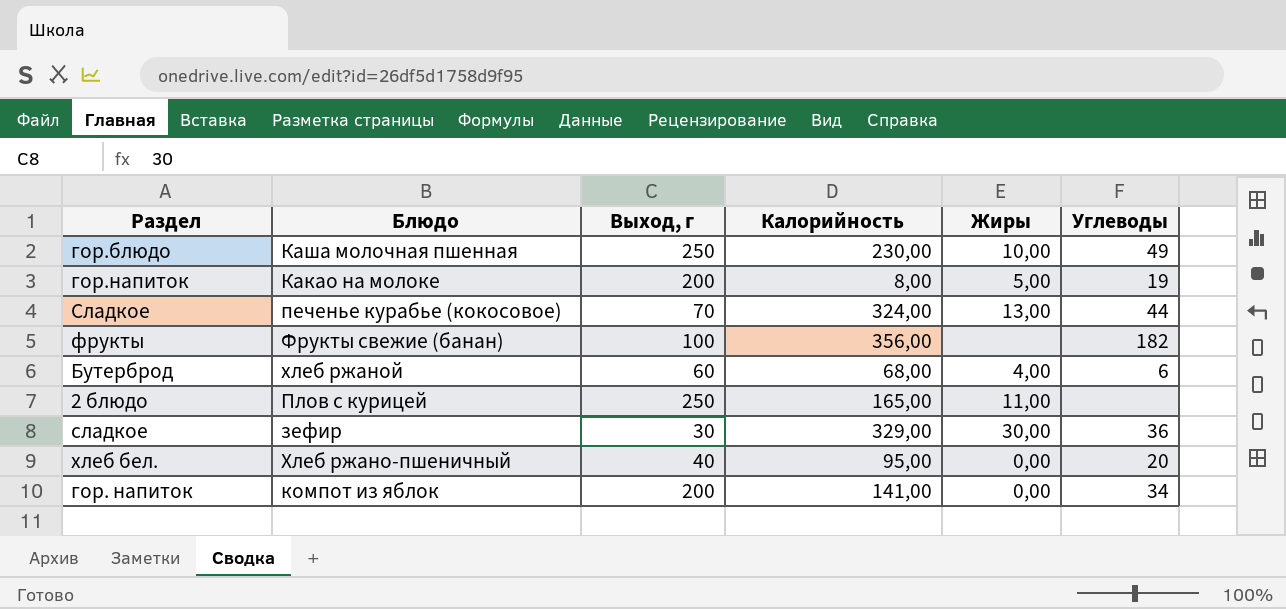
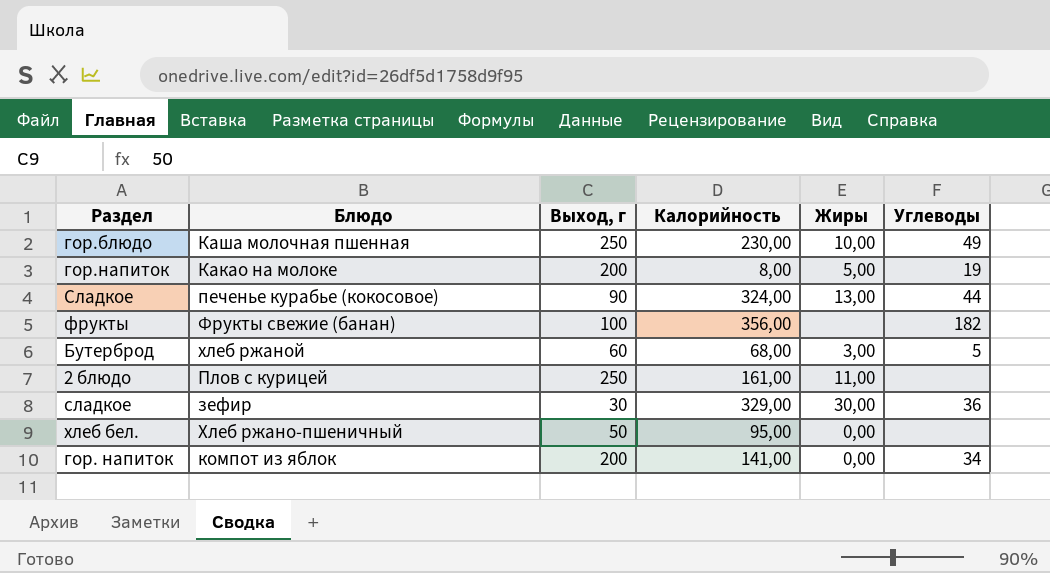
Сладкое | Выход, г: 70 -> 90
Бутерброд | Жиры: 4,00 -> 3,00
Бутерброд | Углеводы: 6 -> 5
2 блюдо | Калорийность: 165,00 -> 161,00
хлеб бел. | Выход, г: 40 -> 50
хлеб бел. | Углеводы: 20 -> none

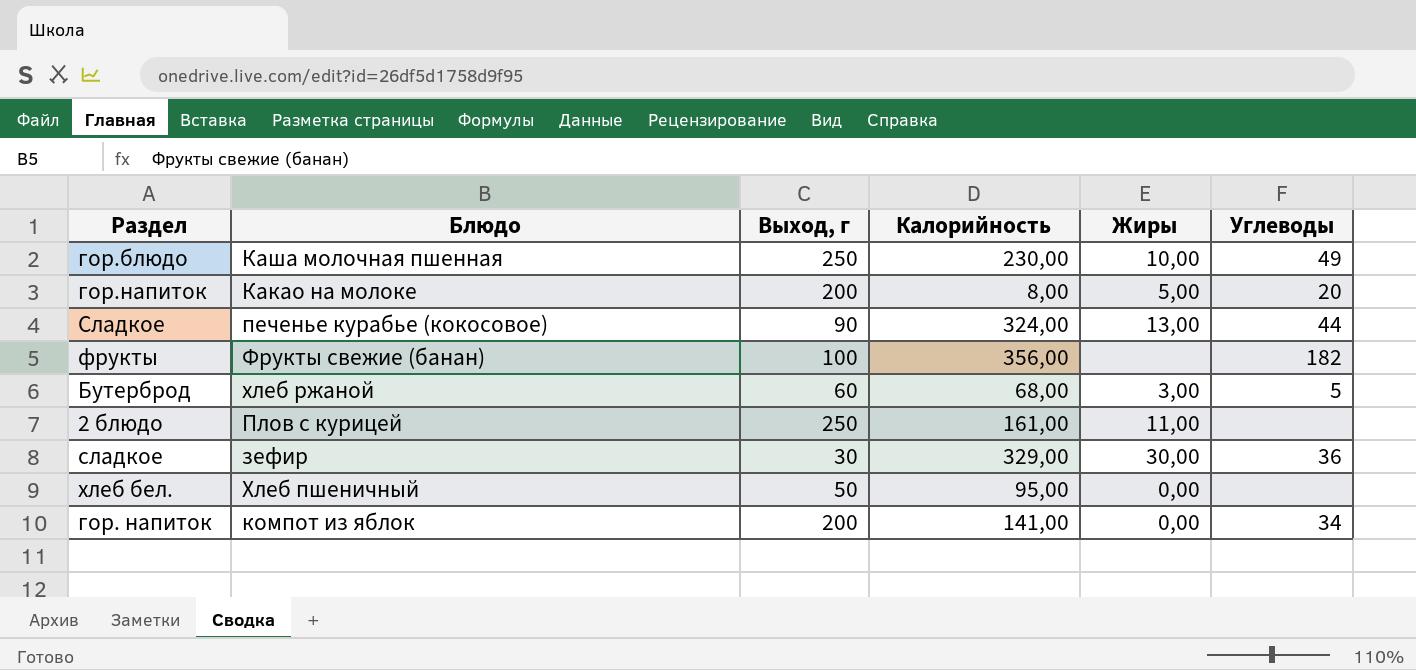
гор.напиток | Углеводы: 19 -> 20
хлеб бел. | Блюдо: Хлеб ржано-пшеничный -> Хлеб пшеничный

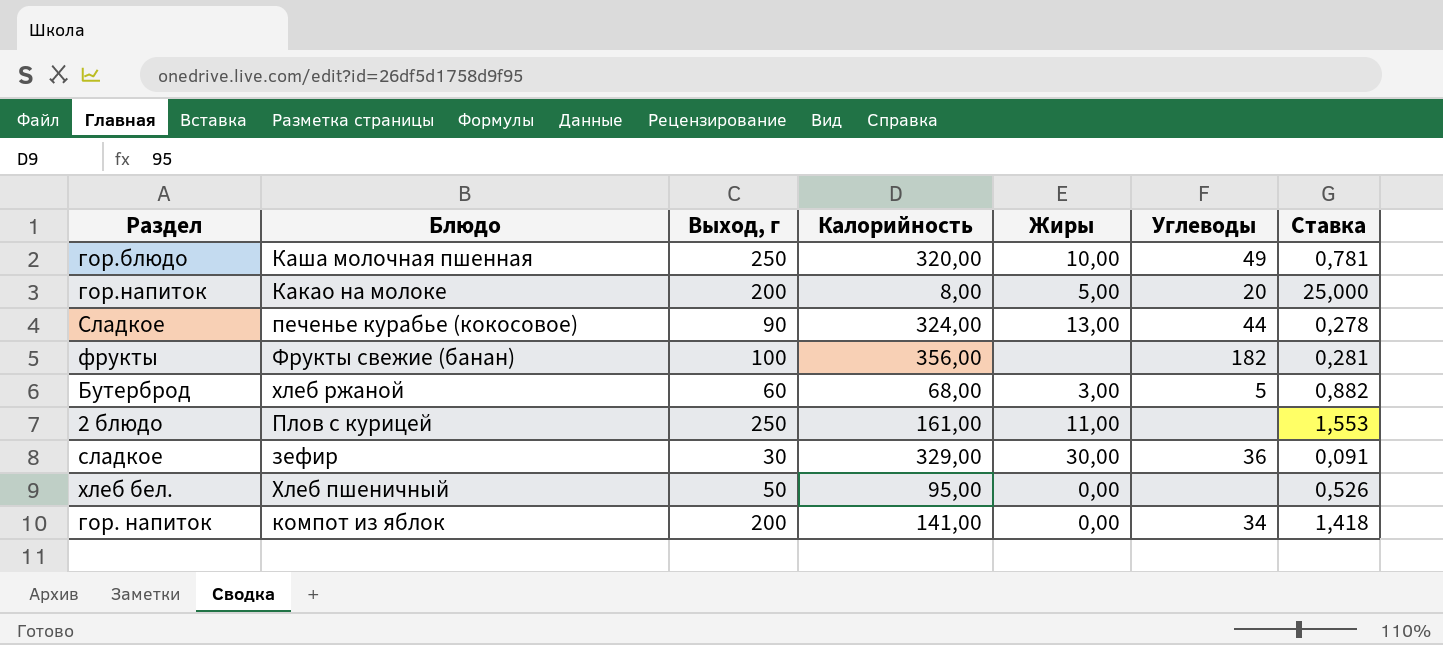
column Ставка | formula: none -> [Выход, г] / [Калорийность]
гор.блюдо | Калорийность: 230,00 -> 320,00

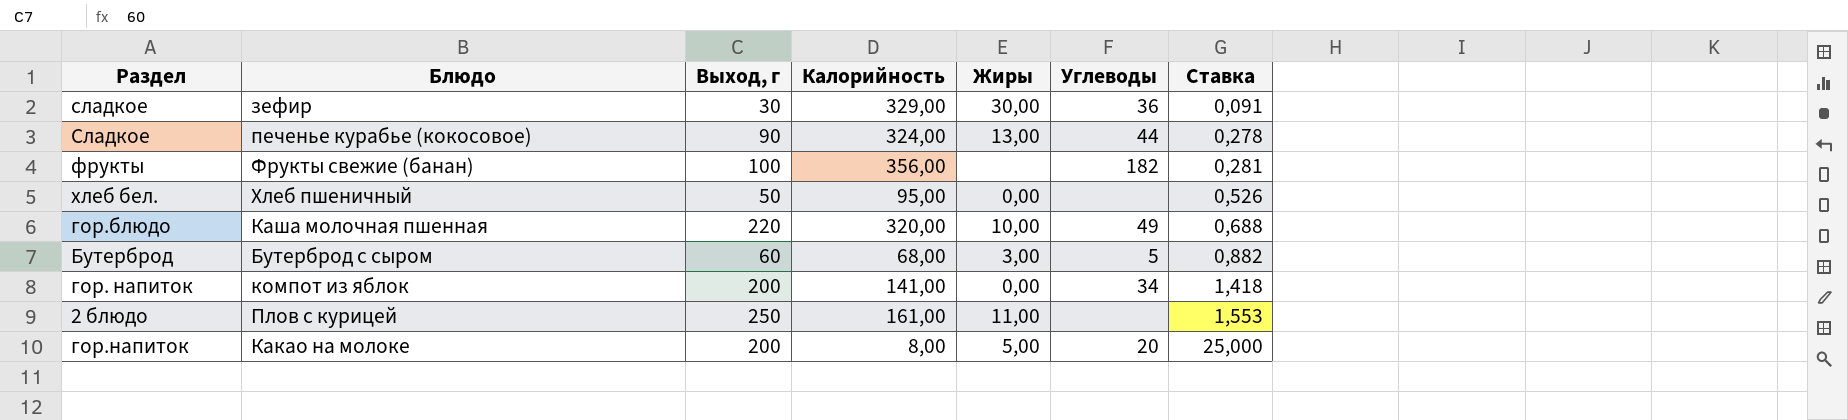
row order: none -> Ставка ascending
гор.блюдо | Выход, г: 250 -> 220
гор.блюдо | Ставка: 0,781 -> 0,688
Бутерброд | Блюдо: хлеб ржаной -> Бутерброд с сыром

